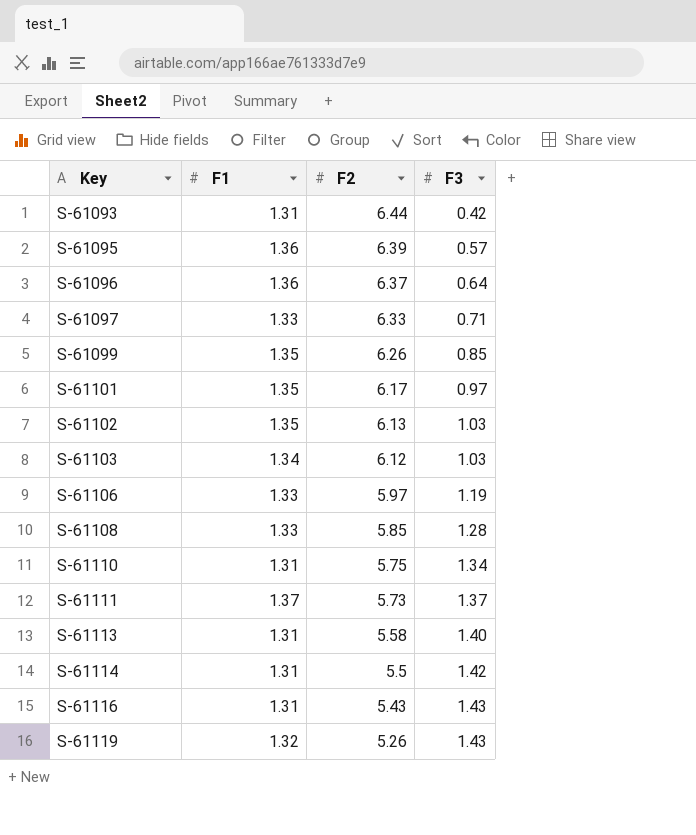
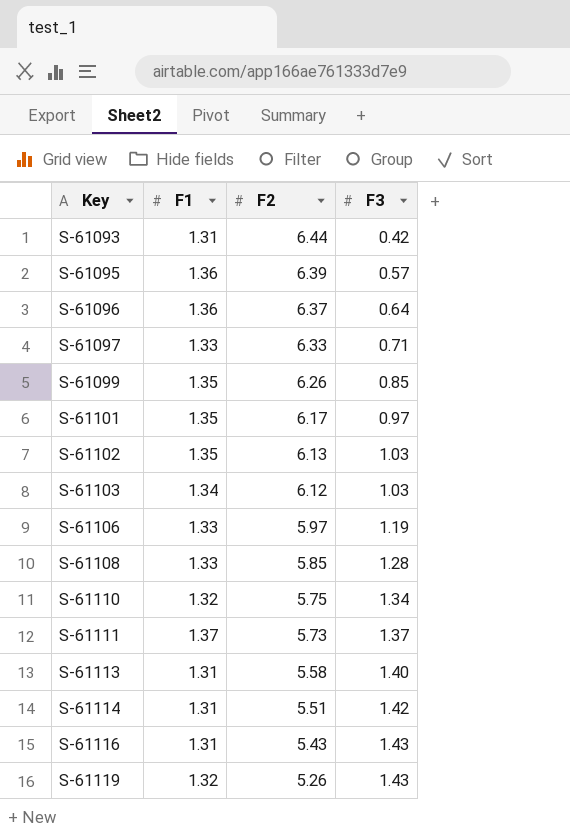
S-61110 | F1: 1.31 -> 1.32
S-61114 | F2: 5.5 -> 5.51

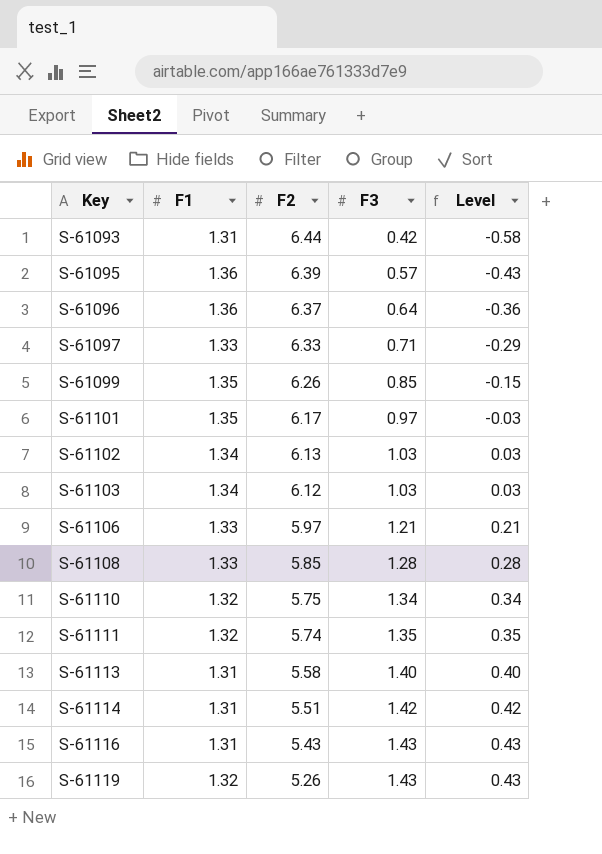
column Level | formula: none -> [F3] - 1
S-61102 | F1: 1.35 -> 1.34
S-61106 | F3: 1.19 -> 1.21
S-61111 | F1: 1.37 -> 1.32
S-61111 | F2: 5.73 -> 5.74
S-61111 | F3: 1.37 -> 1.35

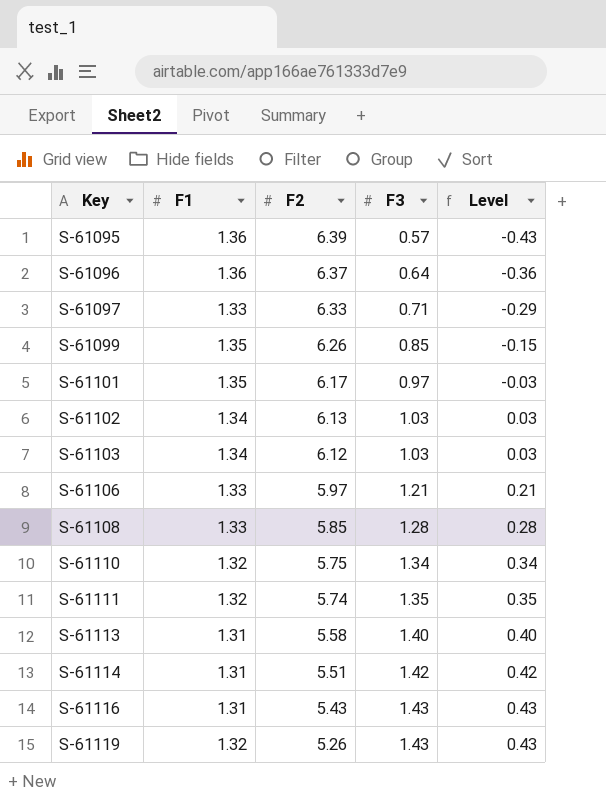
row S-61093: 1.31 | 6.44 | 0.42 | -0.58 -> none

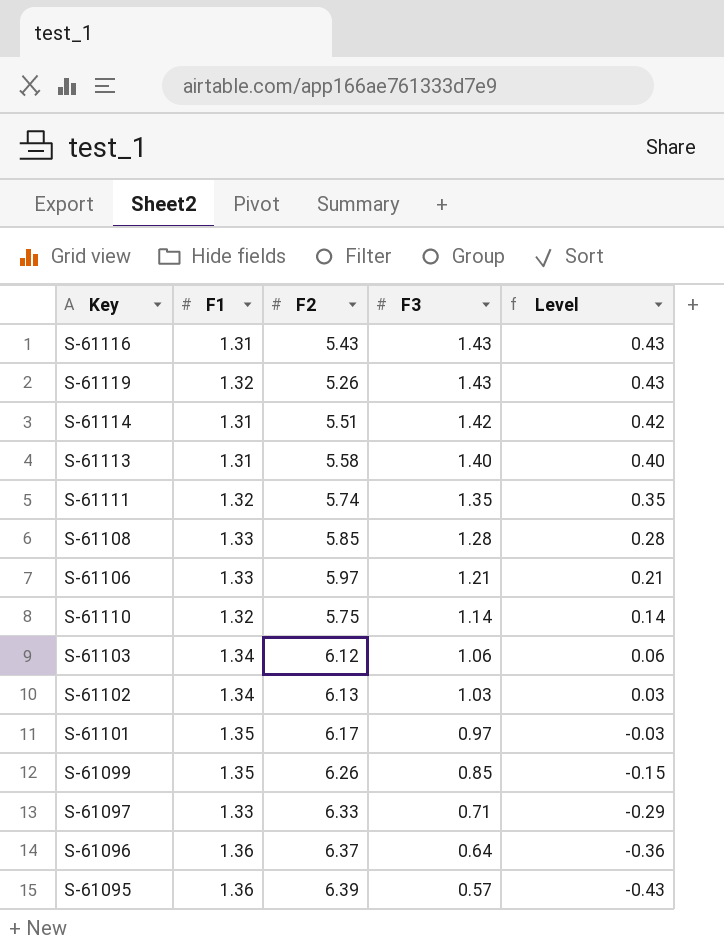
row order: Key ascending -> F3 descending
S-61110 | F3: 1.34 -> 1.14
S-61110 | Level: 0.34 -> 0.14
S-61103 | F3: 1.03 -> 1.06
S-61103 | Level: 0.03 -> 0.06

